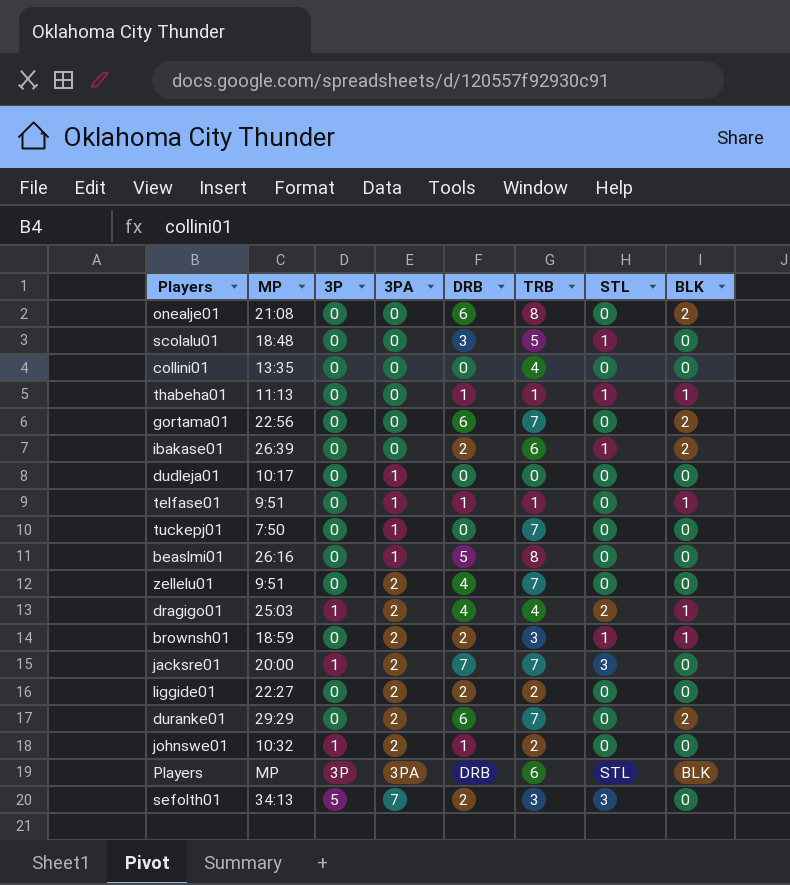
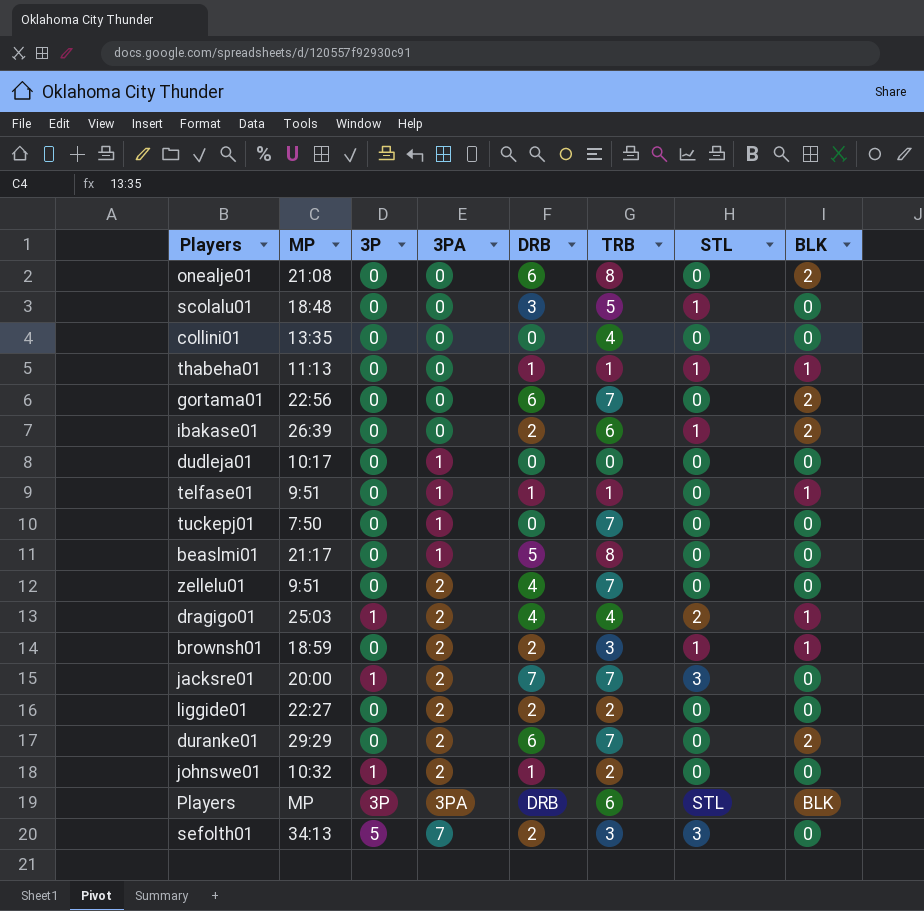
beaslmi01 | MP: 26:16 -> 21:17

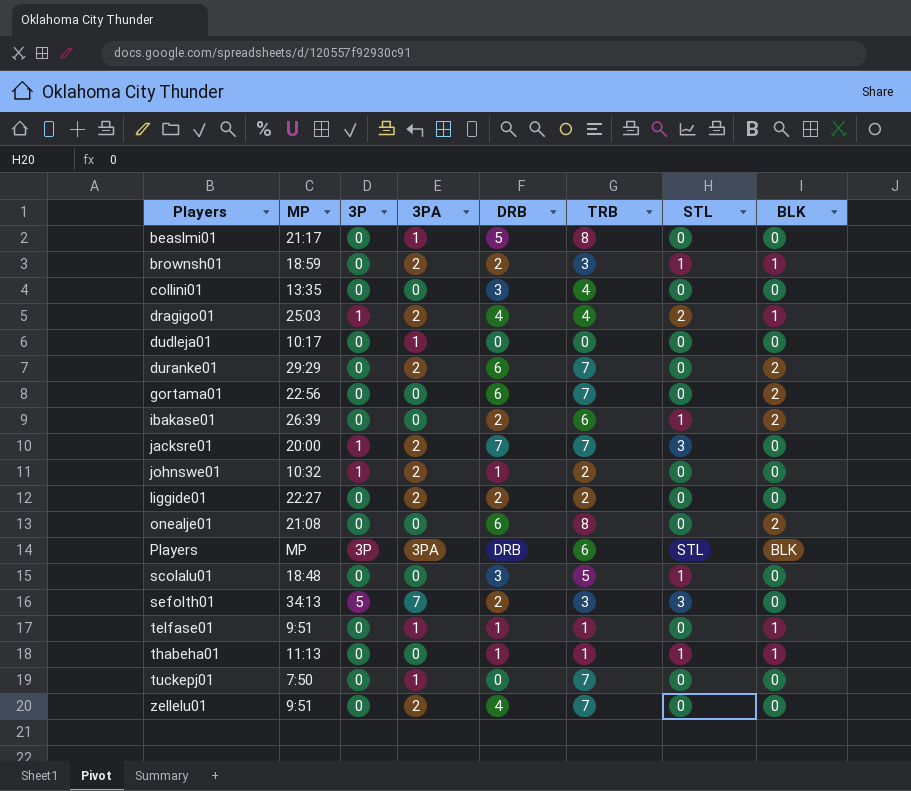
row order: 3PA ascending -> Players ascending
collini01 | DRB: 0 -> 3

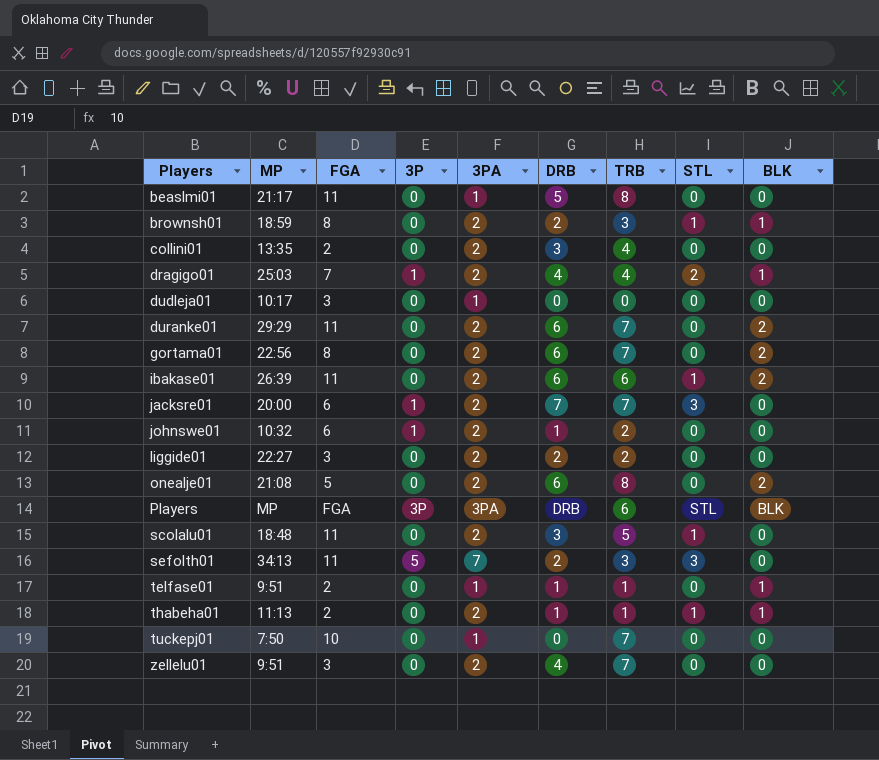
column FGA | position: none -> 3
collini01 | 3PA: 0 -> 2
gortama01 | 3PA: 0 -> 2
ibakase01 | 3PA: 0 -> 2
ibakase01 | DRB: 2 -> 6
onealje01 | 3PA: 0 -> 2
scolalu01 | 3PA: 0 -> 2
thabeha01 | 3PA: 0 -> 2

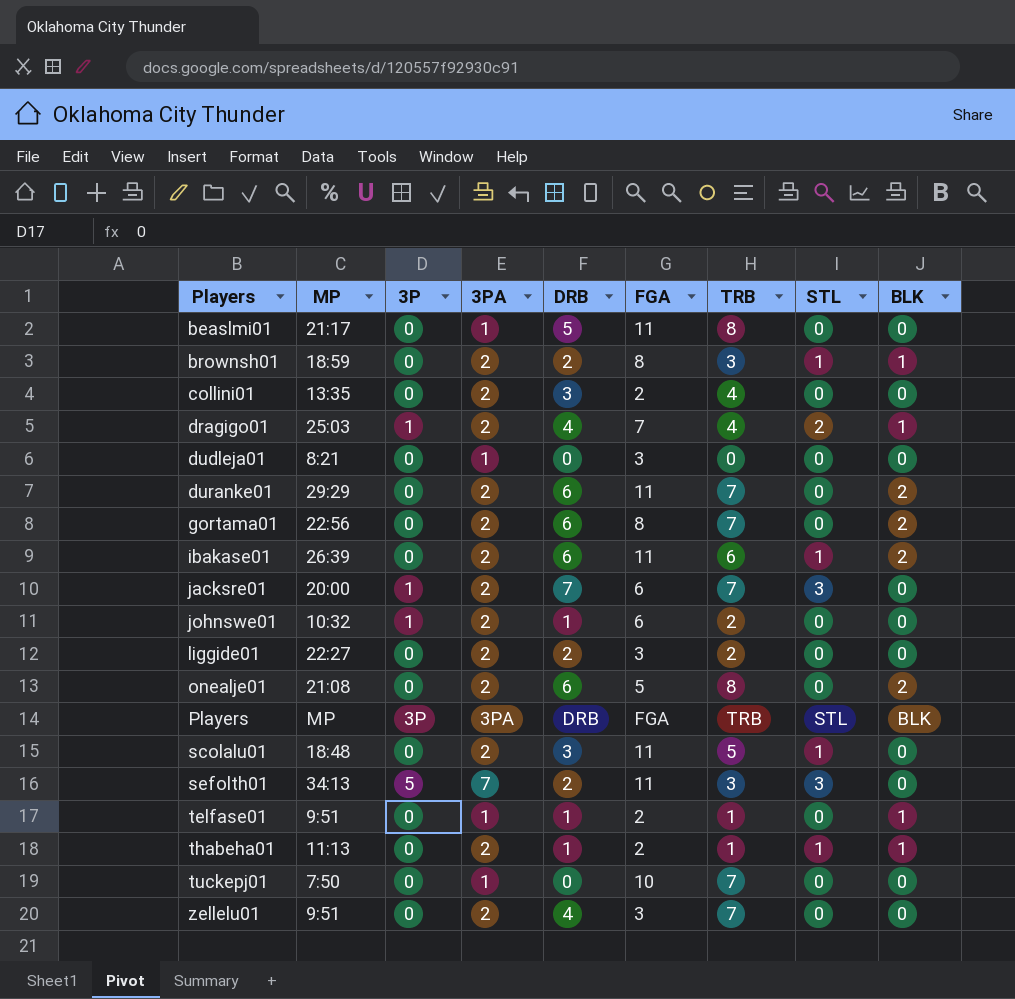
column FGA | position: 3 -> 6
dudleja01 | MP: 10:17 -> 8:21
Players | TRB: 6 -> TRB

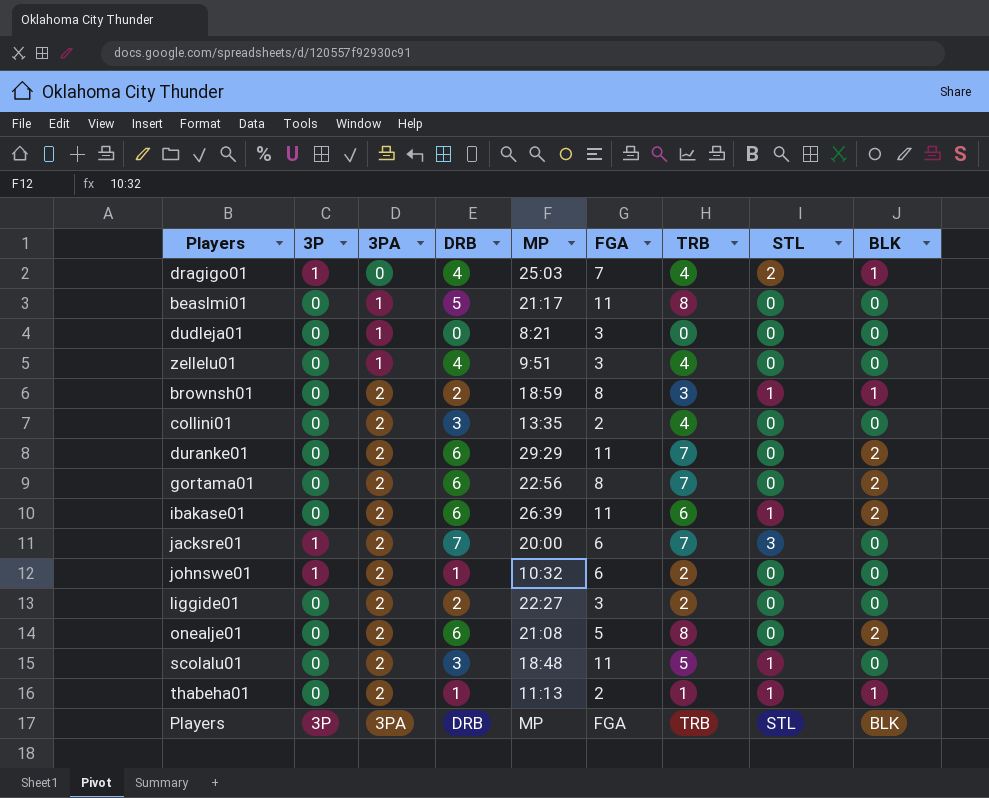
row order: Players ascending -> 3PA ascending
column MP | position: 2 -> 5
row sefolth01: 34:13 | 5 | 7 | 2 | 11 | 3 | 3 | 0 -> none
row telfase01: 9:51 | 0 | 1 | 1 | 2 | 1 | 0 | 1 -> none
row tuckepj01: 7:50 | 0 | 1 | 0 | 10 | 7 | 0 | 0 -> none
dragigo01 | 3PA: 2 -> 0
zellelu01 | 3PA: 2 -> 1
zellelu01 | TRB: 7 -> 4

